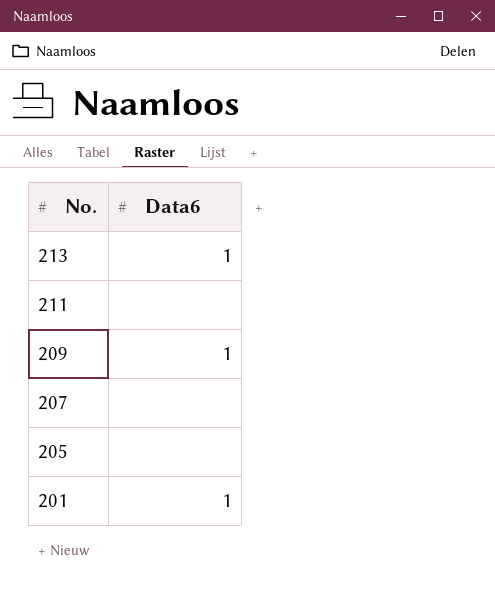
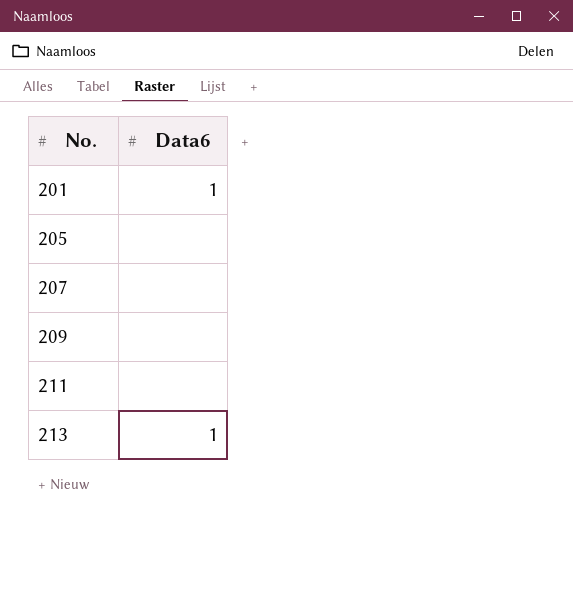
row order: No. descending -> No. ascending
209 | Data6: 1 -> none

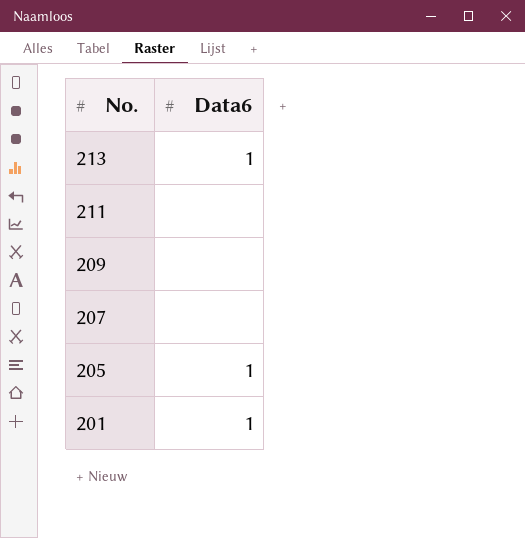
row order: No. ascending -> No. descending
205 | Data6: none -> 1

